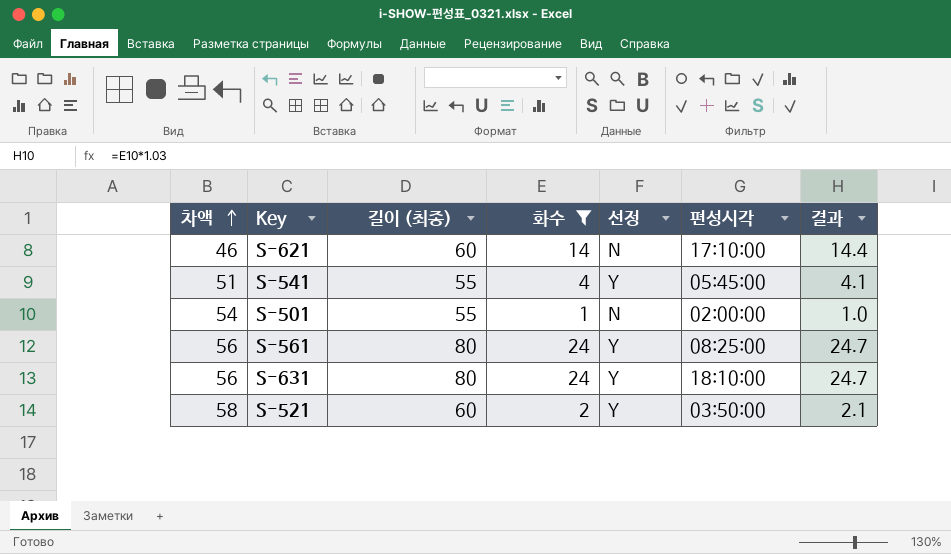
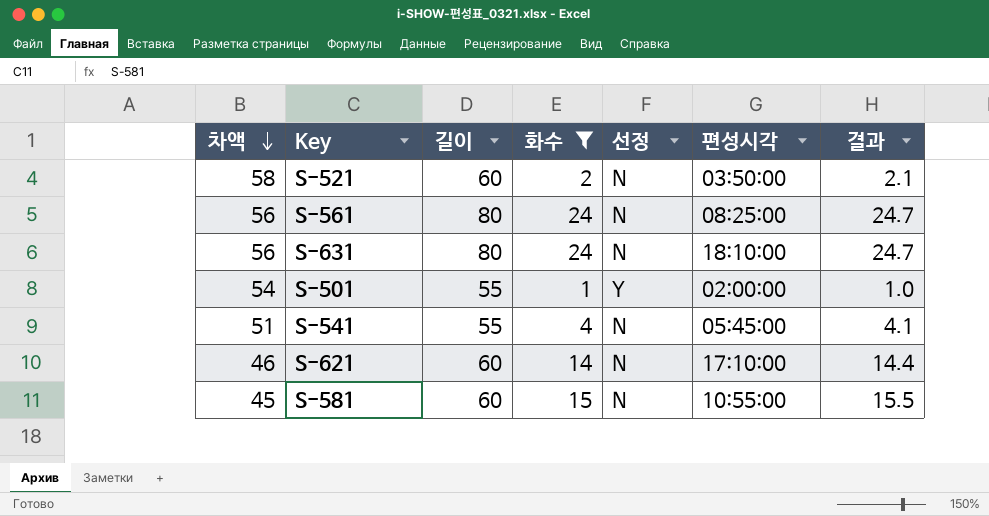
row order: 차액 ascending -> 차액 descending
column name: 길이 (최종) -> 길이
S-521 | 선정: Y -> N
S-561 | 선정: Y -> N
S-631 | 선정: Y -> N
S-501 | 선정: N -> Y
S-541 | 선정: Y -> N
row S-581: none -> 45 | 60 | 15 | N | 10:55:00 | 15.5

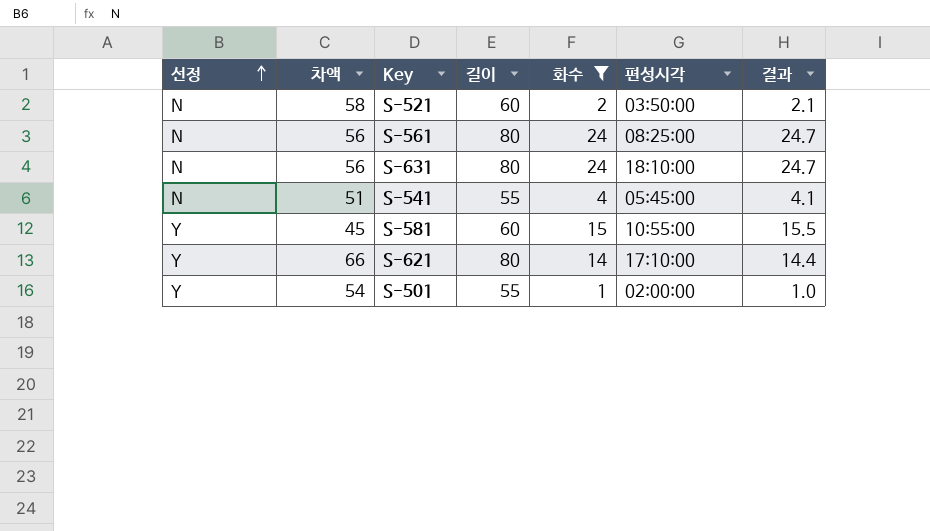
row order: 차액 descending -> 선정 ascending
column 선정 | position: 5 -> 1
S-581 | 선정: N -> Y
S-621 | 선정: N -> Y
S-621 | 차액: 46 -> 66
S-621 | 길이: 60 -> 80

